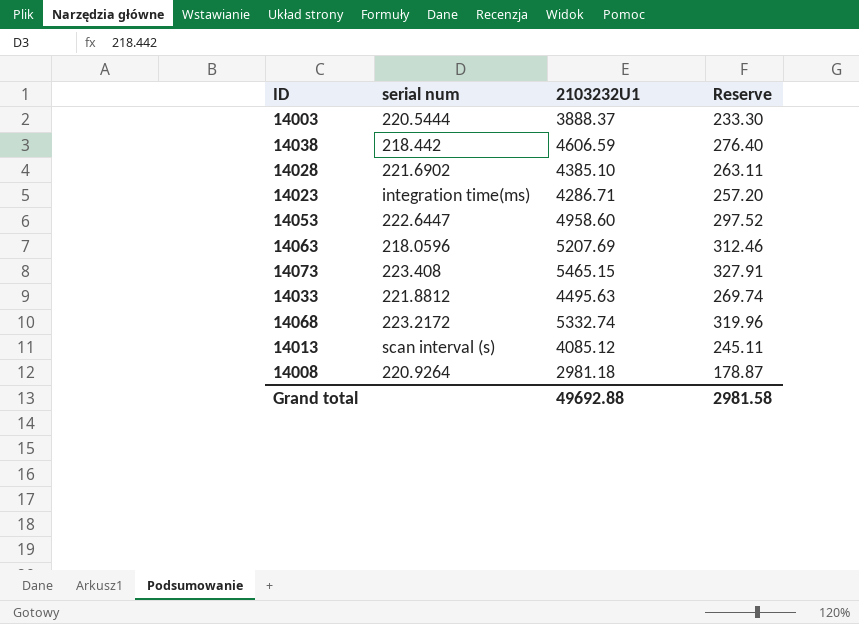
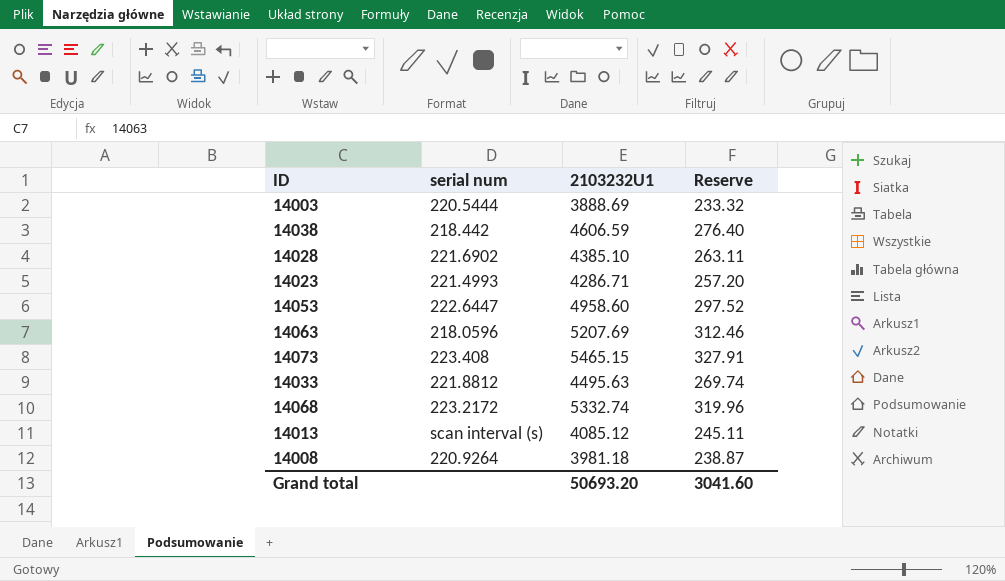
14003 | 2103232U1: 3888.37 -> 3888.69
14003 | Reserve: 233.30 -> 233.32
14023 | serial num: integration time(ms) -> 221.4993
14008 | 2103232U1: 2981.18 -> 3981.18
14008 | Reserve: 178.87 -> 238.87
Grand total | 2103232U1: 49692.88 -> 50693.20
Grand total | Reserve: 2981.58 -> 3041.60

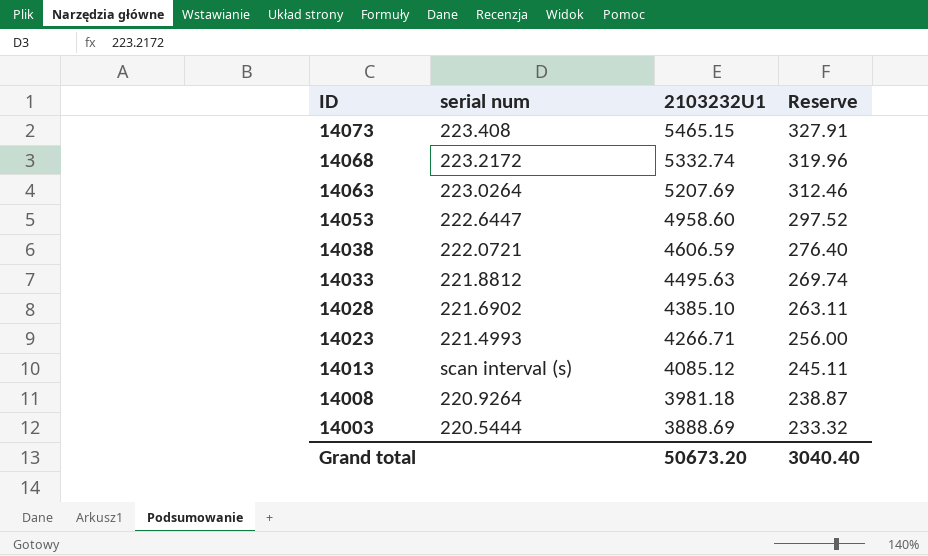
row order: none -> ID descending
14063 | serial num: 218.0596 -> 223.0264
14038 | serial num: 218.442 -> 222.0721
14023 | 2103232U1: 4286.71 -> 4266.71
14023 | Reserve: 257.20 -> 256.00
Grand total | 2103232U1: 50693.20 -> 50673.20
Grand total | Reserve: 3041.60 -> 3040.40

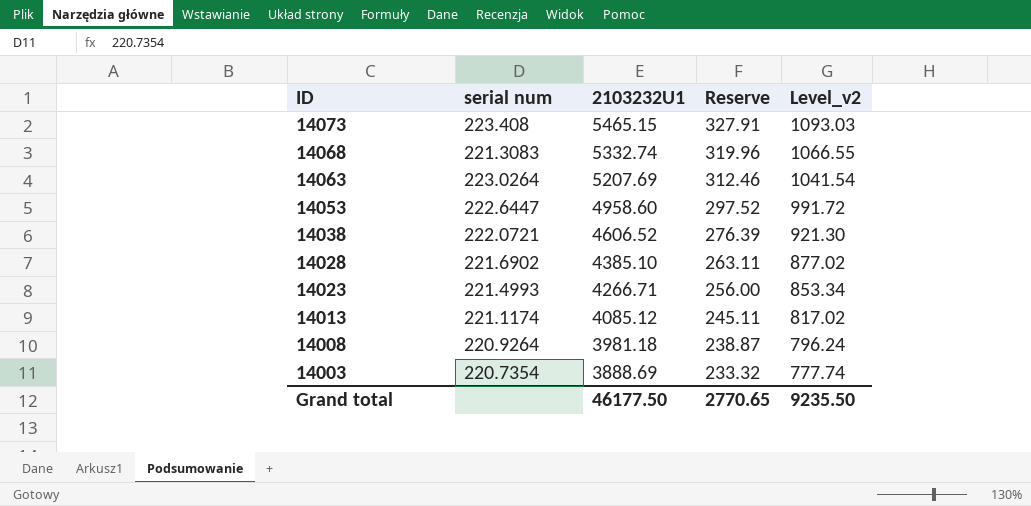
column Level_v2 | formula: none -> [2103232U1] * 0.2
row 14033: 221.8812 | 4495.63 | 269.74 -> none
14068 | serial num: 223.2172 -> 221.3083
14038 | 2103232U1: 4606.59 -> 4606.52
14038 | Reserve: 276.40 -> 276.39
14013 | serial num: scan interval (s) -> 221.1174
14003 | serial num: 220.5444 -> 220.7354
Grand total | 2103232U1: 50673.20 -> 46177.50
Grand total | Reserve: 3040.40 -> 2770.65

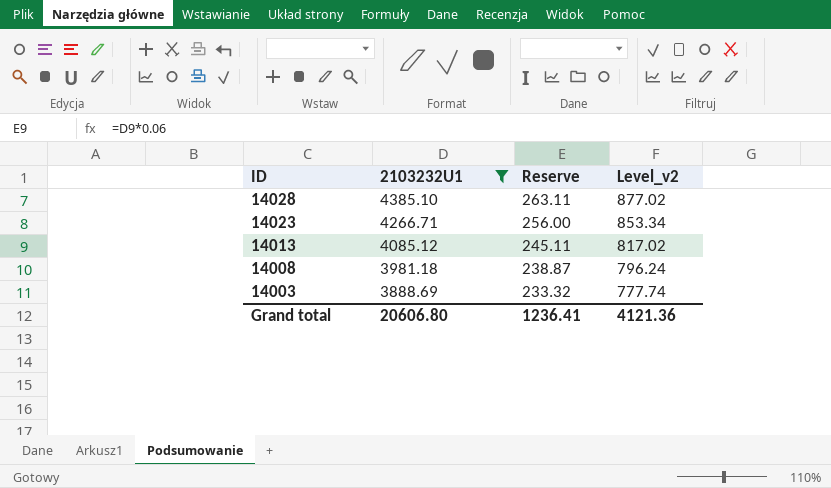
filter: none -> 2103232U1 <= 4385.10
column serial num | position: 2 -> none
Grand total | 2103232U1: 46177.50 -> 20606.80
Grand total | Reserve: 2770.65 -> 1236.41
Grand total | Level_v2: 9235.50 -> 4121.36

